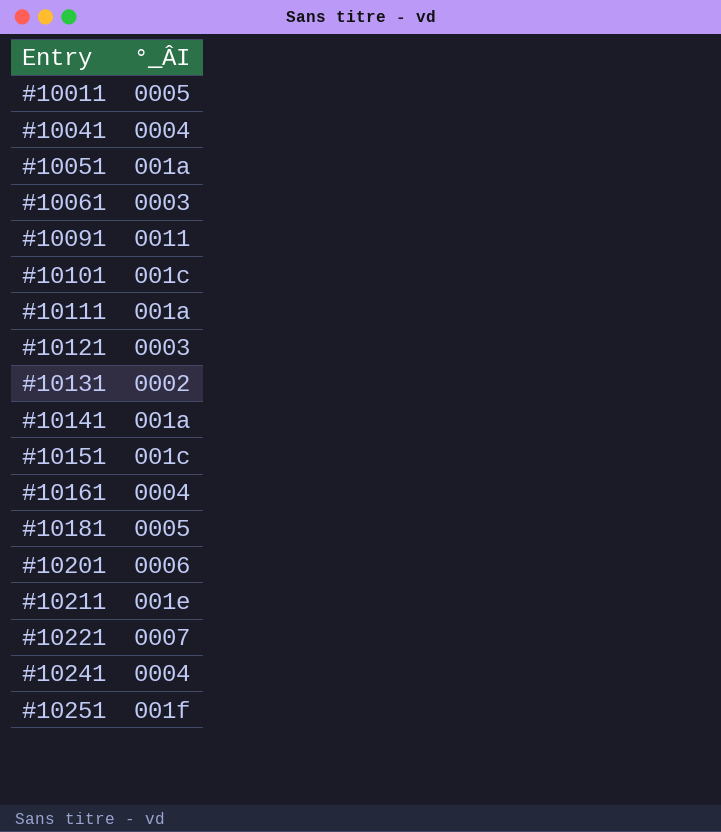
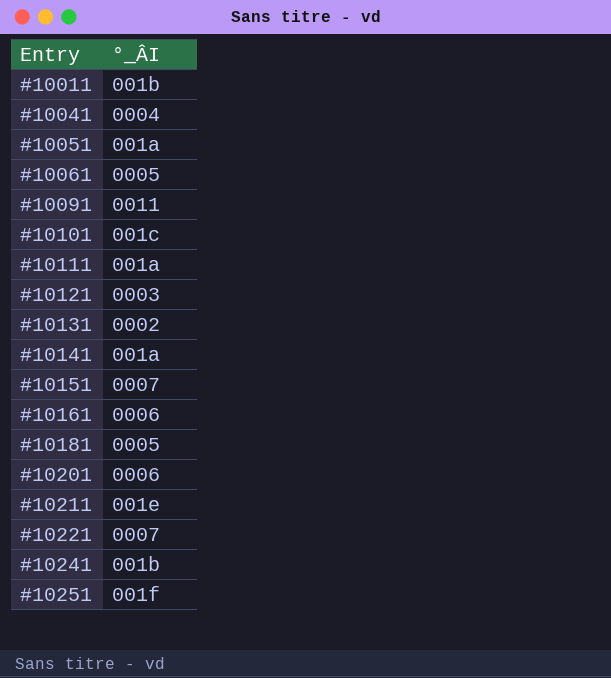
#10011 | °_ÂI: 0005 -> 001b
#10061 | °_ÂI: 0003 -> 0005
#10151 | °_ÂI: 001c -> 0007
#10161 | °_ÂI: 0004 -> 0006
#10241 | °_ÂI: 0004 -> 001b

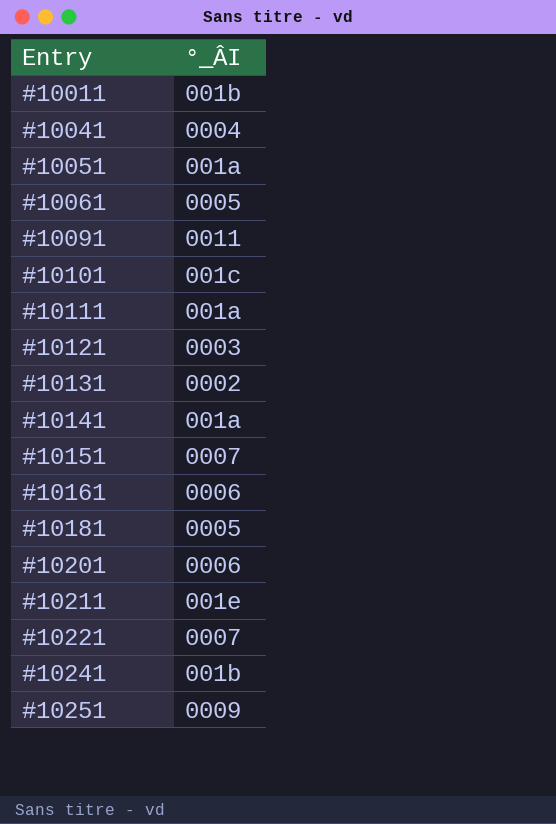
#10251 | °_ÂI: 001f -> 0009

